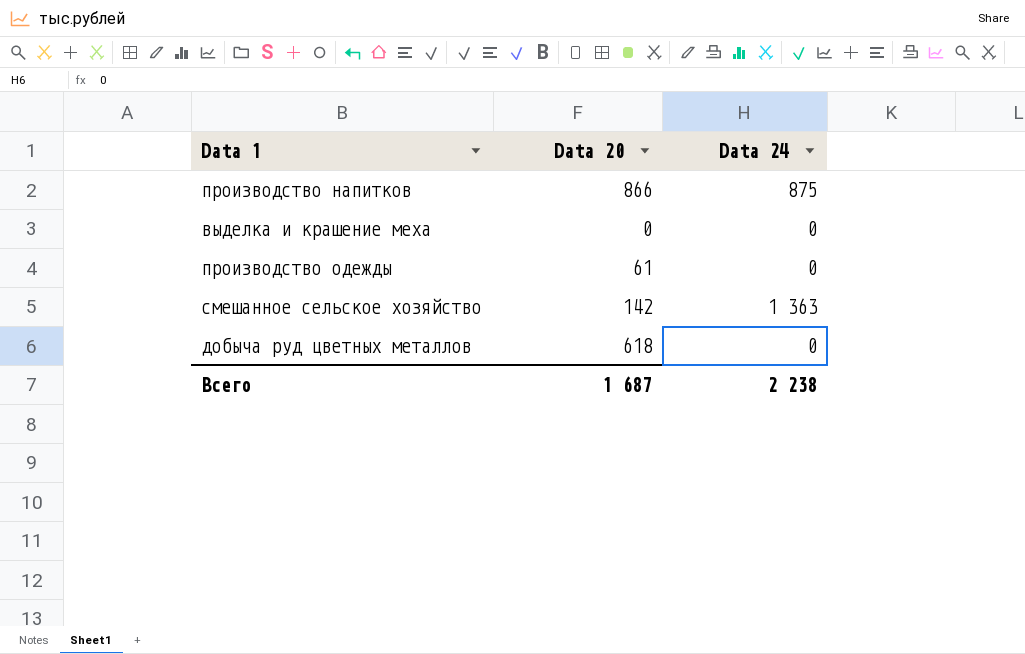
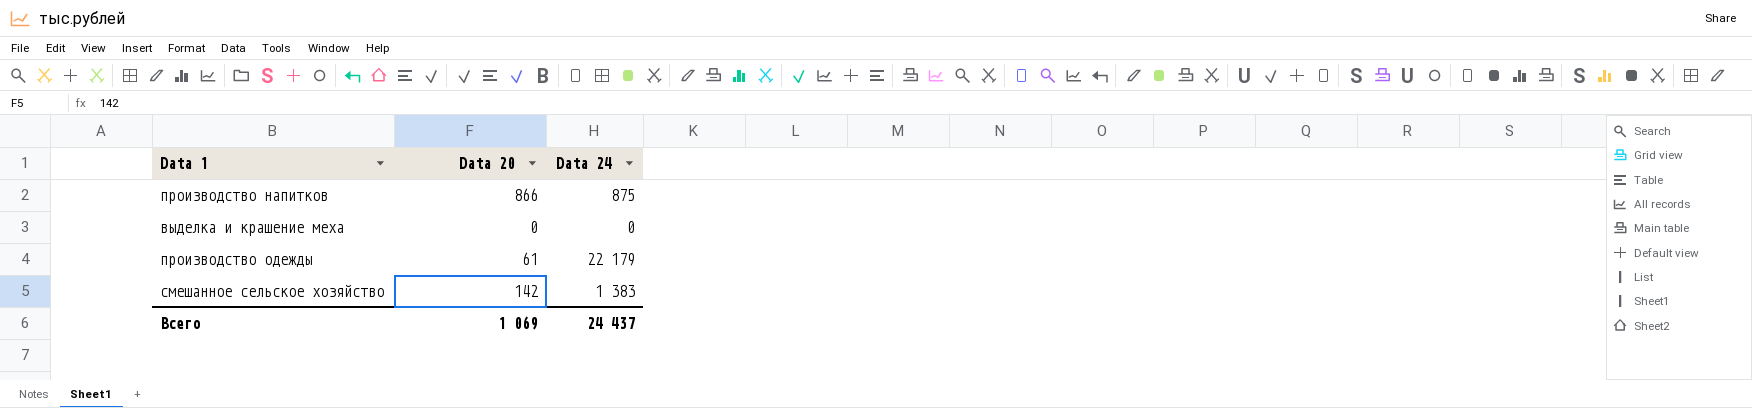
row добыча руд цветных металлов: 618 | 0 -> none
производство одежды | Data 24: 0 -> 22 179
смешанное сельское хозяйство | Data 24: 1 363 -> 1 383
Всего | Data 20: 1 687 -> 1 069
Всего | Data 24: 2 238 -> 24 437

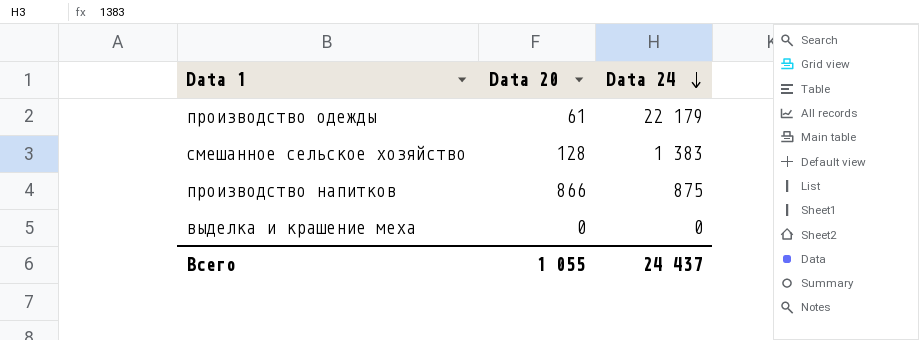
row order: none -> Data 24 descending
смешанное сельское хозяйство | Data 20: 142 -> 128
Всего | Data 20: 1 069 -> 1 055

